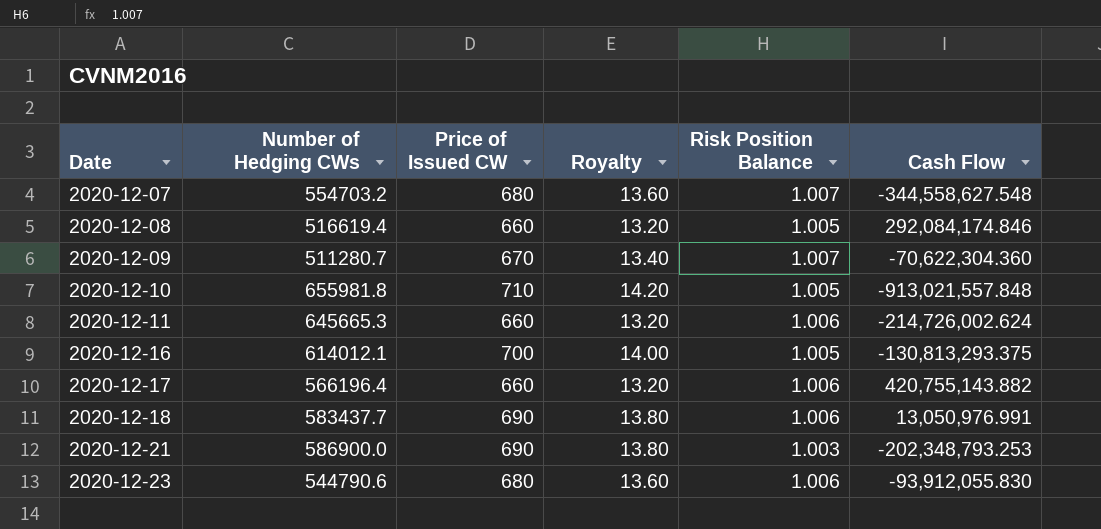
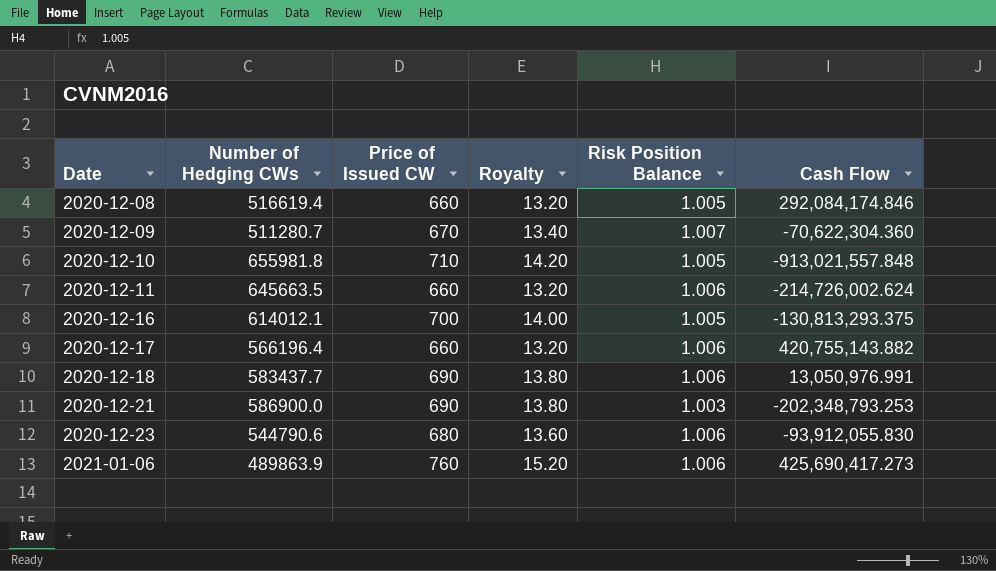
row 2020-12-07: 554703.2 | 680 | 13.60 | 1.007 | -344,558,627.548 -> none
2020-12-11 | Number of Hedging CWs: 645665.3 -> 645663.5
row 2021-01-06: none -> 489863.9 | 760 | 15.20 | 1.006 | 425,690,417.273

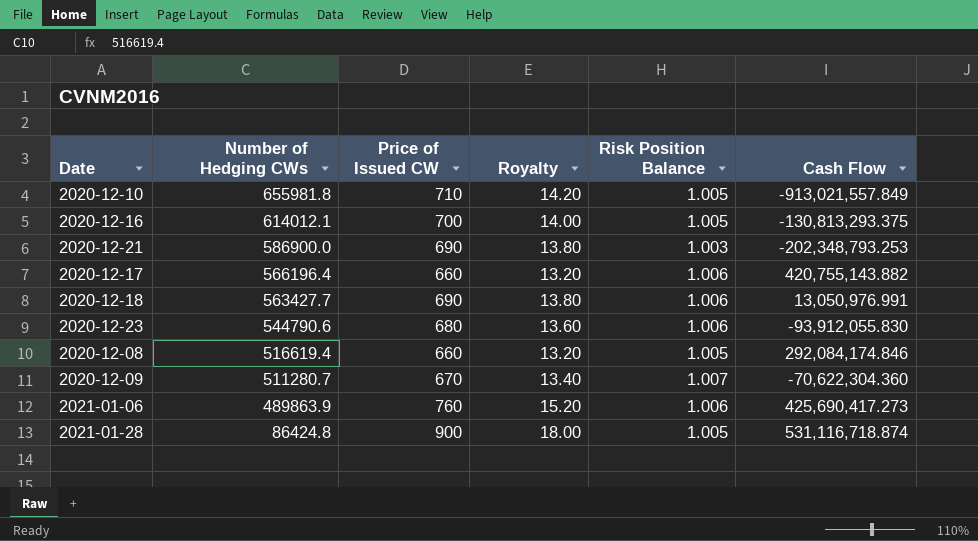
row order: Date ascending -> Number of Hedging CWs descending
row 2020-12-11: 645663.5 | 660 | 13.20 | 1.006 | -214,726,002.624 -> none
2020-12-10 | Cash Flow: -913,021,557.848 -> -913,021,557.849
2020-12-18 | Number of Hedging CWs: 583437.7 -> 563427.7
row 2021-01-28: none -> 86424.8 | 900 | 18.00 | 1.005 | 531,116,718.874

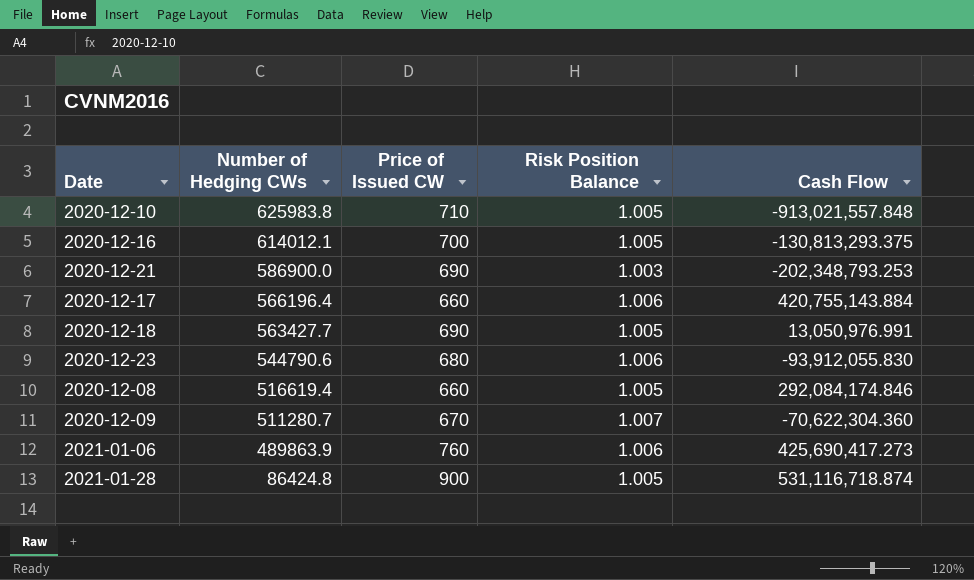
column Royalty | formula: [Price of Issued CW] * 0.02 -> none
2020-12-10 | Number of Hedging CWs: 655981.8 -> 625983.8
2020-12-10 | Cash Flow: -913,021,557.849 -> -913,021,557.848
2020-12-17 | Cash Flow: 420,755,143.882 -> 420,755,143.884
2020-12-18 | Risk Position Balance: 1.006 -> 1.005

